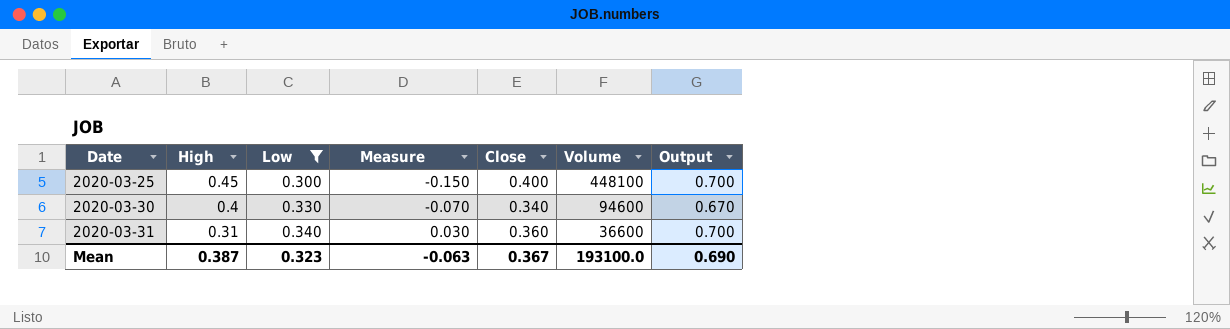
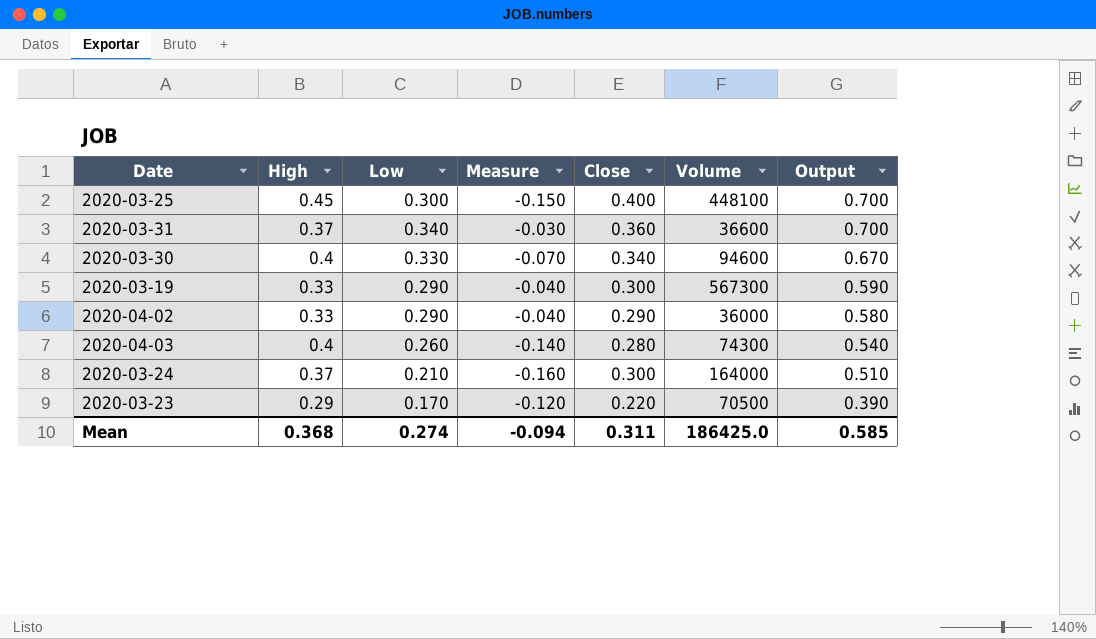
filter: Low >= 0.300 -> none
row order: Date ascending -> Output descending
2020-03-31 | High: 0.31 -> 0.37
2020-03-31 | Measure: 0.030 -> -0.030
Mean | High: 0.387 -> 0.368
Mean | Low: 0.323 -> 0.274
Mean | Measure: -0.063 -> -0.094
Mean | Close: 0.367 -> 0.311
Mean | Volume: 193100.0 -> 186425.0
Mean | Output: 0.690 -> 0.585

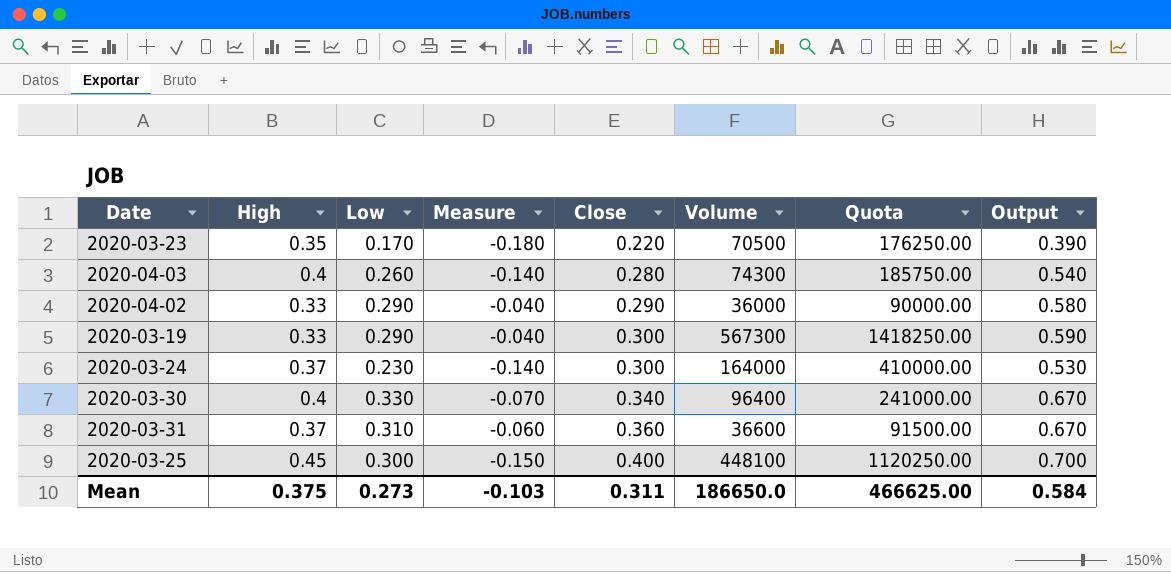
row order: Output descending -> Close ascending
column Quota | formula: none -> [Volume] * 2.5
2020-03-23 | High: 0.29 -> 0.35
2020-03-23 | Measure: -0.120 -> -0.180
2020-03-24 | Low: 0.210 -> 0.230
2020-03-24 | Measure: -0.160 -> -0.140
2020-03-24 | Output: 0.510 -> 0.530
2020-03-30 | Volume: 94600 -> 96400
2020-03-31 | Low: 0.340 -> 0.310
2020-03-31 | Measure: -0.030 -> -0.060
2020-03-31 | Output: 0.700 -> 0.670
Mean | High: 0.368 -> 0.375
Mean | Low: 0.274 -> 0.273
Mean | Measure: -0.094 -> -0.103
Mean | Volume: 186425.0 -> 186650.0
Mean | Output: 0.585 -> 0.584

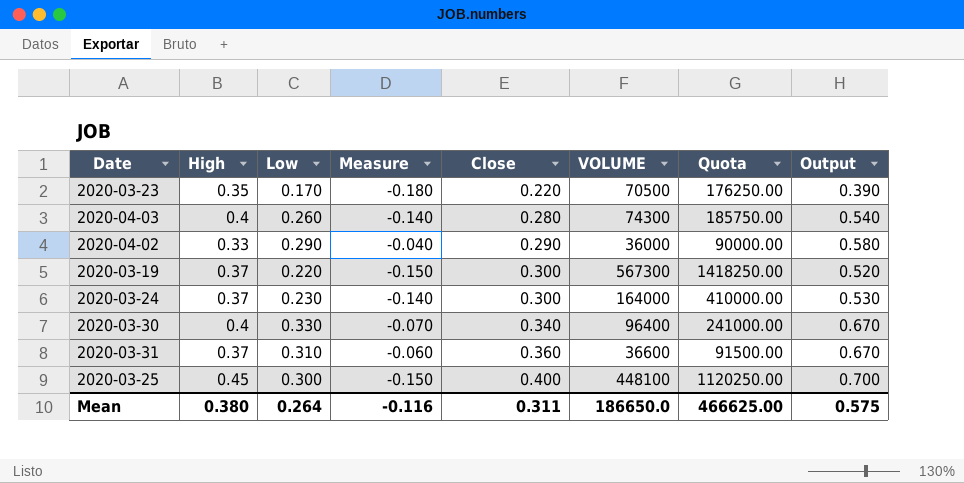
column name: Volume -> VOLUME
2020-03-19 | High: 0.33 -> 0.37
2020-03-19 | Low: 0.290 -> 0.220
2020-03-19 | Measure: -0.040 -> -0.150
2020-03-19 | Output: 0.590 -> 0.520
Mean | High: 0.375 -> 0.380
Mean | Low: 0.273 -> 0.264
Mean | Measure: -0.103 -> -0.116
Mean | Output: 0.584 -> 0.575

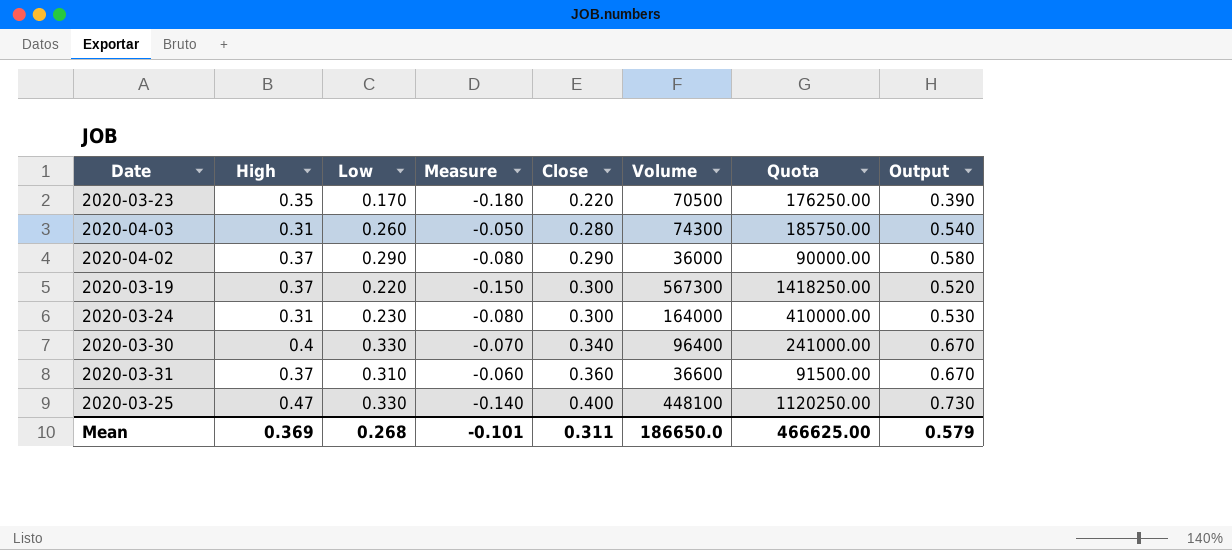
column name: VOLUME -> Volume
2020-04-03 | High: 0.4 -> 0.31
2020-04-03 | Measure: -0.140 -> -0.050
2020-04-02 | High: 0.33 -> 0.37
2020-04-02 | Measure: -0.040 -> -0.080
2020-03-24 | High: 0.37 -> 0.31
2020-03-24 | Measure: -0.140 -> -0.080
2020-03-25 | High: 0.45 -> 0.47
2020-03-25 | Low: 0.300 -> 0.330
2020-03-25 | Measure: -0.150 -> -0.140
2020-03-25 | Output: 0.700 -> 0.730
Mean | High: 0.380 -> 0.369
Mean | Low: 0.264 -> 0.268
Mean | Measure: -0.116 -> -0.101
Mean | Output: 0.575 -> 0.579

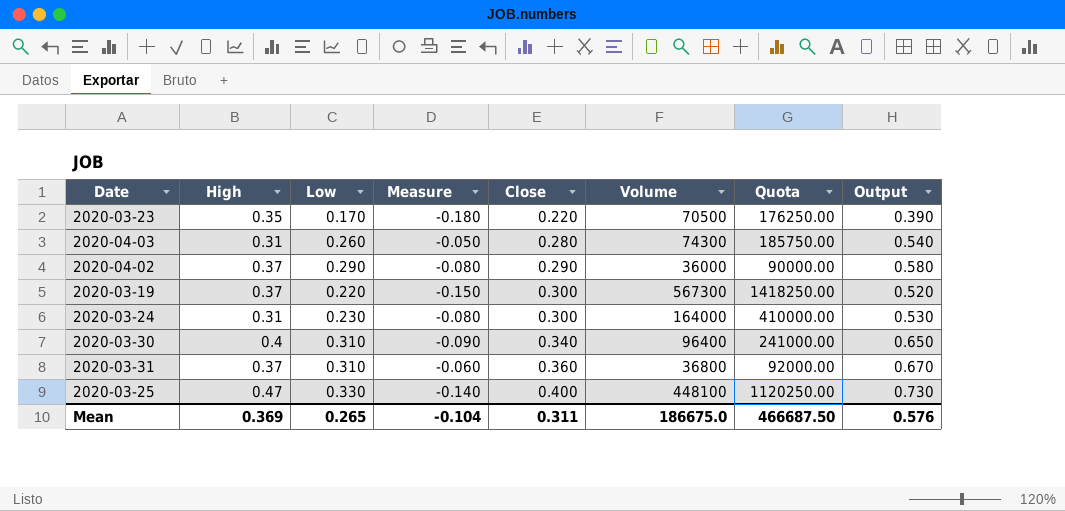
2020-03-30 | Low: 0.330 -> 0.310
2020-03-30 | Measure: -0.070 -> -0.090
2020-03-30 | Output: 0.670 -> 0.650
2020-03-31 | Volume: 36600 -> 36800
2020-03-31 | Quota: 91500.00 -> 92000.00
Mean | Low: 0.268 -> 0.265
Mean | Measure: -0.101 -> -0.104
Mean | Volume: 186650.0 -> 186675.0
Mean | Quota: 466625.00 -> 466687.50
Mean | Output: 0.579 -> 0.576

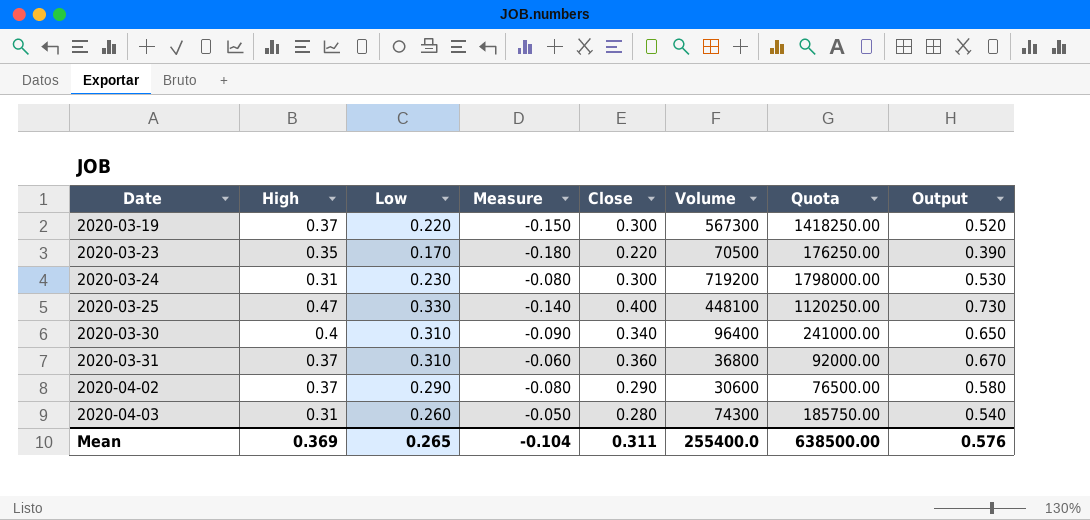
row order: Close ascending -> Date ascending
2020-03-24 | Volume: 164000 -> 719200
2020-03-24 | Quota: 410000.00 -> 1798000.00
2020-04-02 | Volume: 36000 -> 30600
2020-04-02 | Quota: 90000.00 -> 76500.00
Mean | Volume: 186675.0 -> 255400.0
Mean | Quota: 466687.50 -> 638500.00

